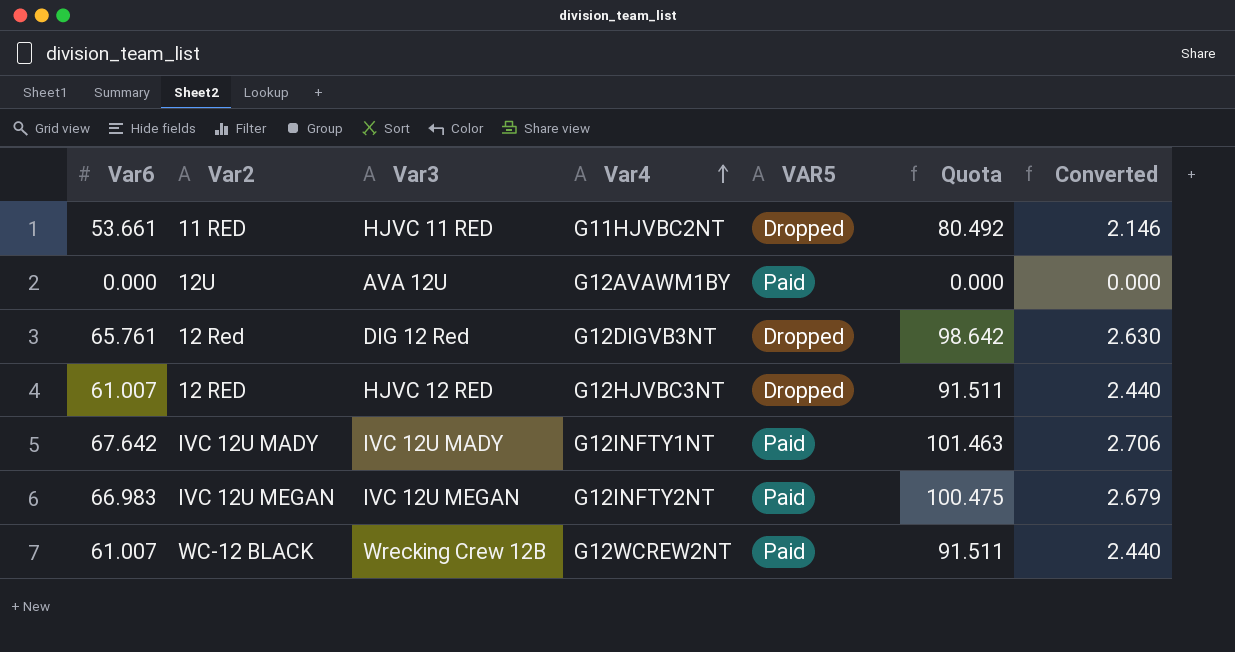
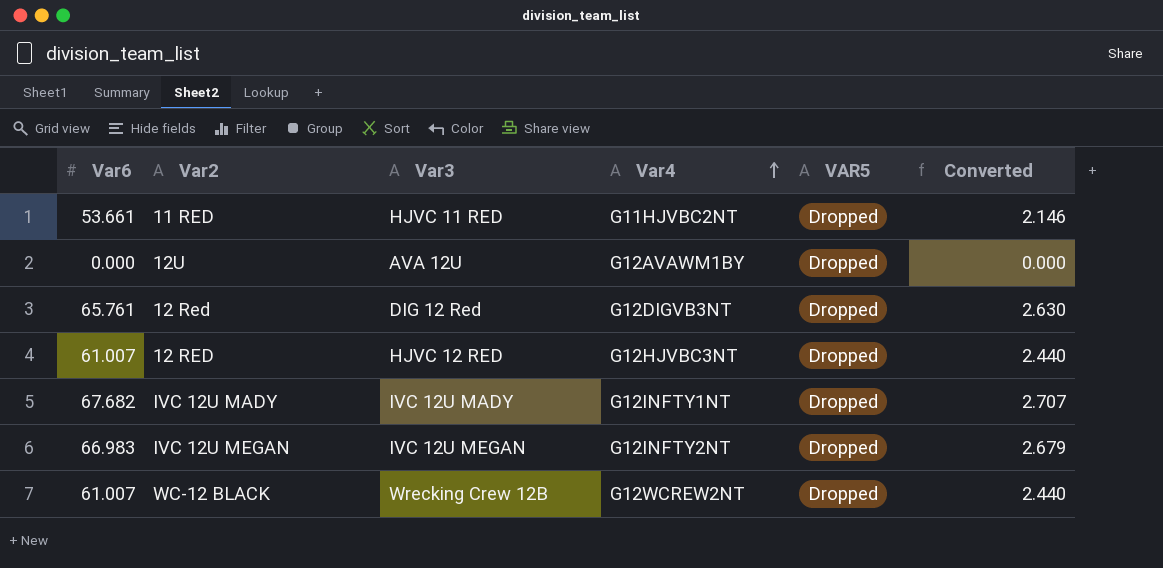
column Quota | formula: [Var6] * 1.5 -> none
12U | VAR5: Paid -> Dropped
IVC 12U MADY | Var6: 67.642 -> 67.682
IVC 12U MADY | VAR5: Paid -> Dropped
IVC 12U MADY | Converted: 2.706 -> 2.707
IVC 12U MEGAN | VAR5: Paid -> Dropped
WC-12 BLACK | VAR5: Paid -> Dropped

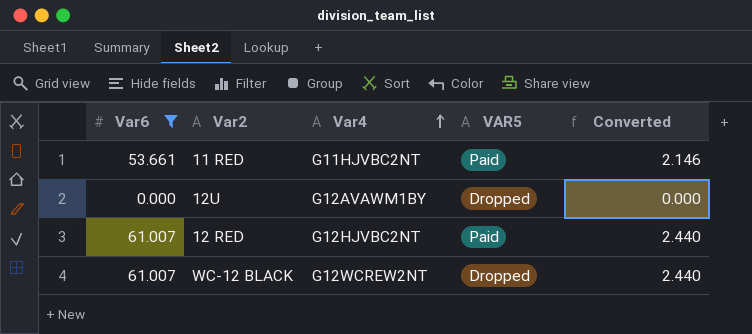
filter: none -> Var6 <= 61.007
column Var3 | position: 3 -> none
11 RED | VAR5: Dropped -> Paid
12 RED | Var4: G12HJVBC3NT -> G12HJVBC2NT
12 RED | VAR5: Dropped -> Paid

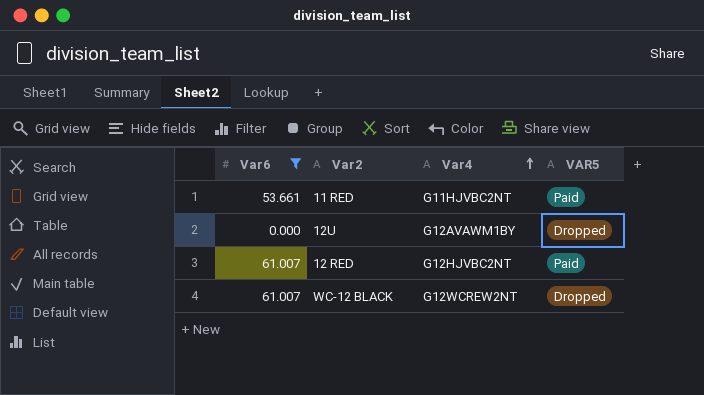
column Converted | formula: [Var6] * 0.04 -> none

